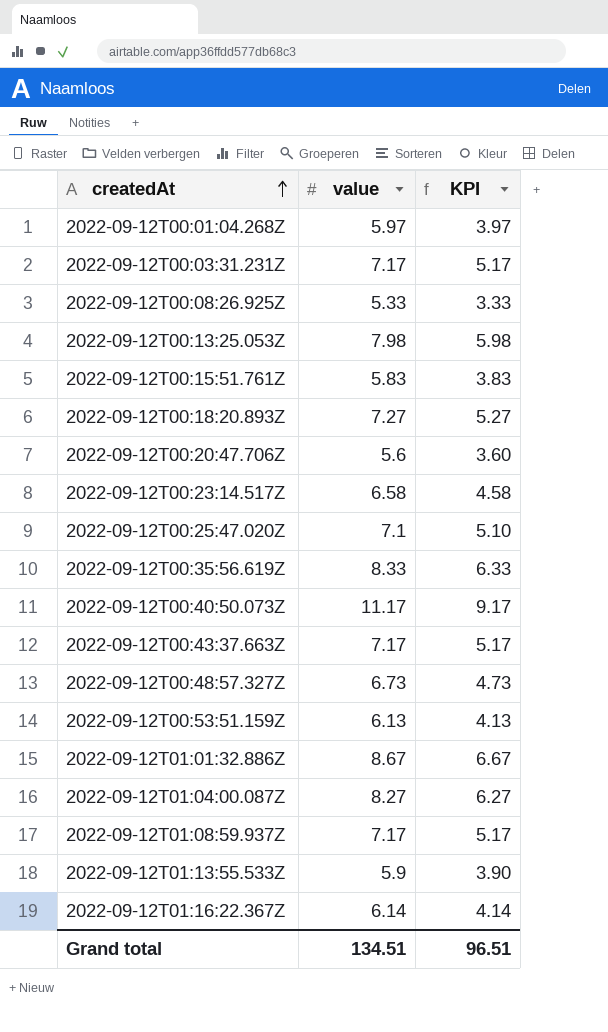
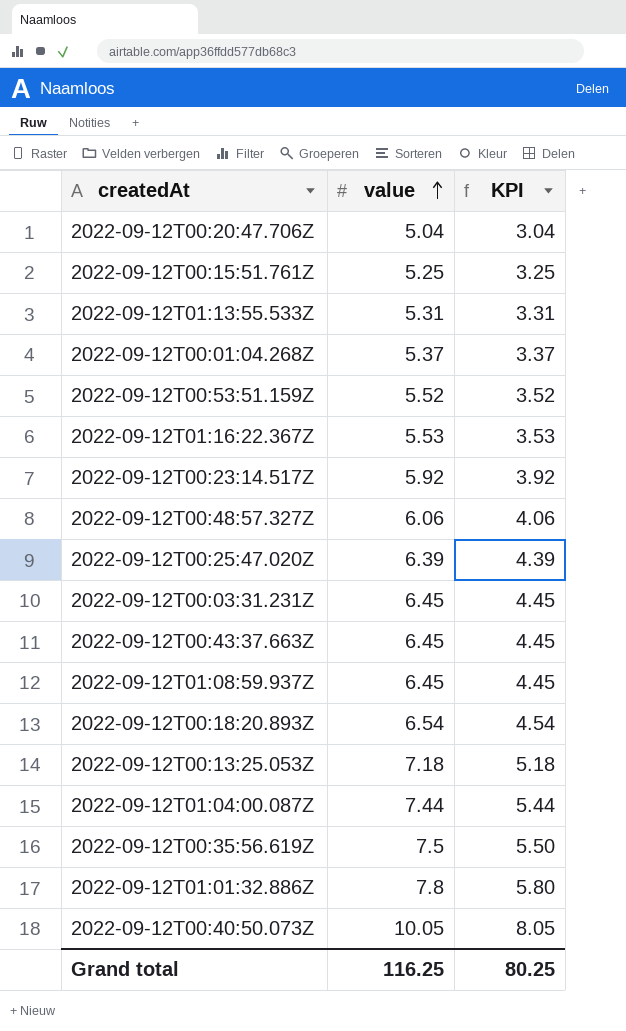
row order: createdAt ascending -> value ascending
row 2022-09-12T00:08:26.925Z: 5.33 | 3.33 -> none
2022-09-12T00:20:47.706Z | value: 5.6 -> 5.04
2022-09-12T00:20:47.706Z | KPI: 3.60 -> 3.04
2022-09-12T00:15:51.761Z | value: 5.83 -> 5.25
2022-09-12T00:15:51.761Z | KPI: 3.83 -> 3.25
2022-09-12T01:13:55.533Z | value: 5.9 -> 5.31
2022-09-12T01:13:55.533Z | KPI: 3.90 -> 3.31
2022-09-12T00:01:04.268Z | value: 5.97 -> 5.37
2022-09-12T00:01:04.268Z | KPI: 3.97 -> 3.37
2022-09-12T00:53:51.159Z | value: 6.13 -> 5.52
2022-09-12T00:53:51.159Z | KPI: 4.13 -> 3.52
2022-09-12T01:16:22.367Z | value: 6.14 -> 5.53
2022-09-12T01:16:22.367Z | KPI: 4.14 -> 3.53
2022-09-12T00:23:14.517Z | value: 6.58 -> 5.92
2022-09-12T00:23:14.517Z | KPI: 4.58 -> 3.92
2022-09-12T00:48:57.327Z | value: 6.73 -> 6.06
2022-09-12T00:48:57.327Z | KPI: 4.73 -> 4.06
2022-09-12T00:25:47.020Z | value: 7.1 -> 6.39
2022-09-12T00:25:47.020Z | KPI: 5.10 -> 4.39
2022-09-12T00:03:31.231Z | value: 7.17 -> 6.45
2022-09-12T00:03:31.231Z | KPI: 5.17 -> 4.45
2022-09-12T00:43:37.663Z | value: 7.17 -> 6.45
2022-09-12T00:43:37.663Z | KPI: 5.17 -> 4.45
2022-09-12T01:08:59.937Z | value: 7.17 -> 6.45
2022-09-12T01:08:59.937Z | KPI: 5.17 -> 4.45
2022-09-12T00:18:20.893Z | value: 7.27 -> 6.54
2022-09-12T00:18:20.893Z | KPI: 5.27 -> 4.54
2022-09-12T00:13:25.053Z | value: 7.98 -> 7.18
2022-09-12T00:13:25.053Z | KPI: 5.98 -> 5.18
2022-09-12T01:04:00.087Z | value: 8.27 -> 7.44
2022-09-12T01:04:00.087Z | KPI: 6.27 -> 5.44
2022-09-12T00:35:56.619Z | value: 8.33 -> 7.5
2022-09-12T00:35:56.619Z | KPI: 6.33 -> 5.50
2022-09-12T01:01:32.886Z | value: 8.67 -> 7.8
2022-09-12T01:01:32.886Z | KPI: 6.67 -> 5.80
2022-09-12T00:40:50.073Z | value: 11.17 -> 10.05
2022-09-12T00:40:50.073Z | KPI: 9.17 -> 8.05
Grand total | value: 134.51 -> 116.25
Grand total | KPI: 96.51 -> 80.25

